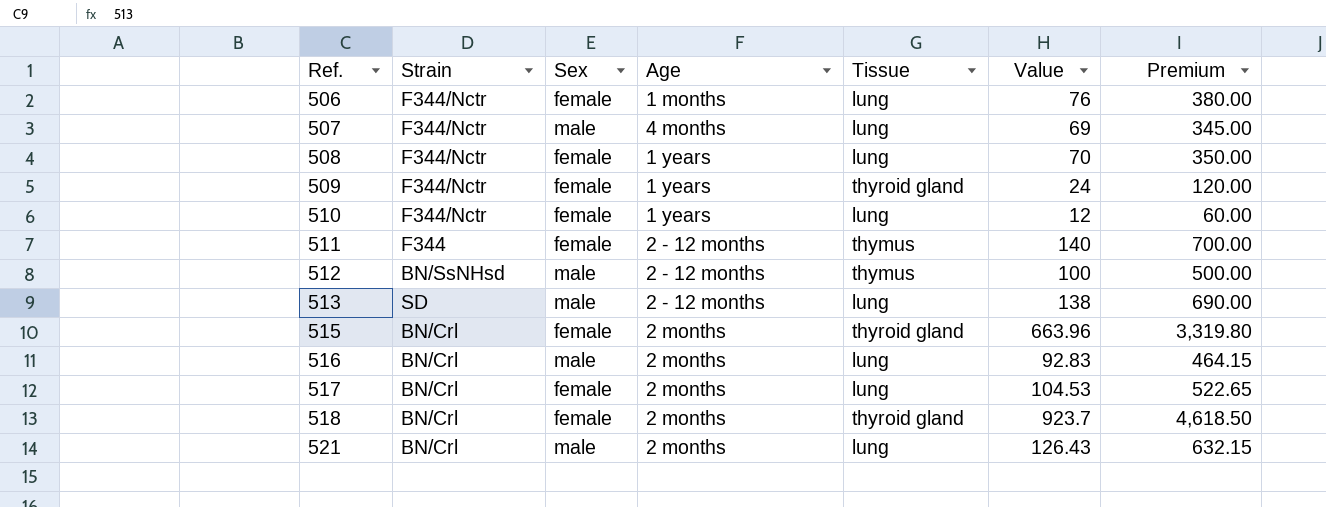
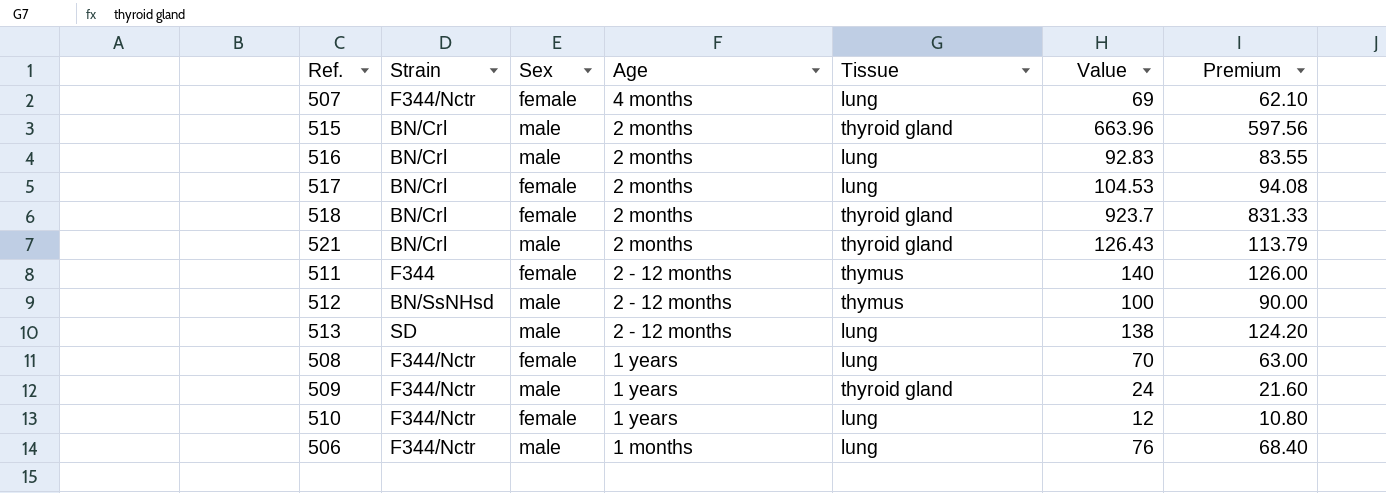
row order: Ref. ascending -> Age descending
column Premium | formula: [Value] * 5 -> [Value] * 0.9
507 | Sex: male -> female
515 | Sex: female -> male
521 | Tissue: lung -> thyroid gland
509 | Sex: female -> male
506 | Sex: female -> male

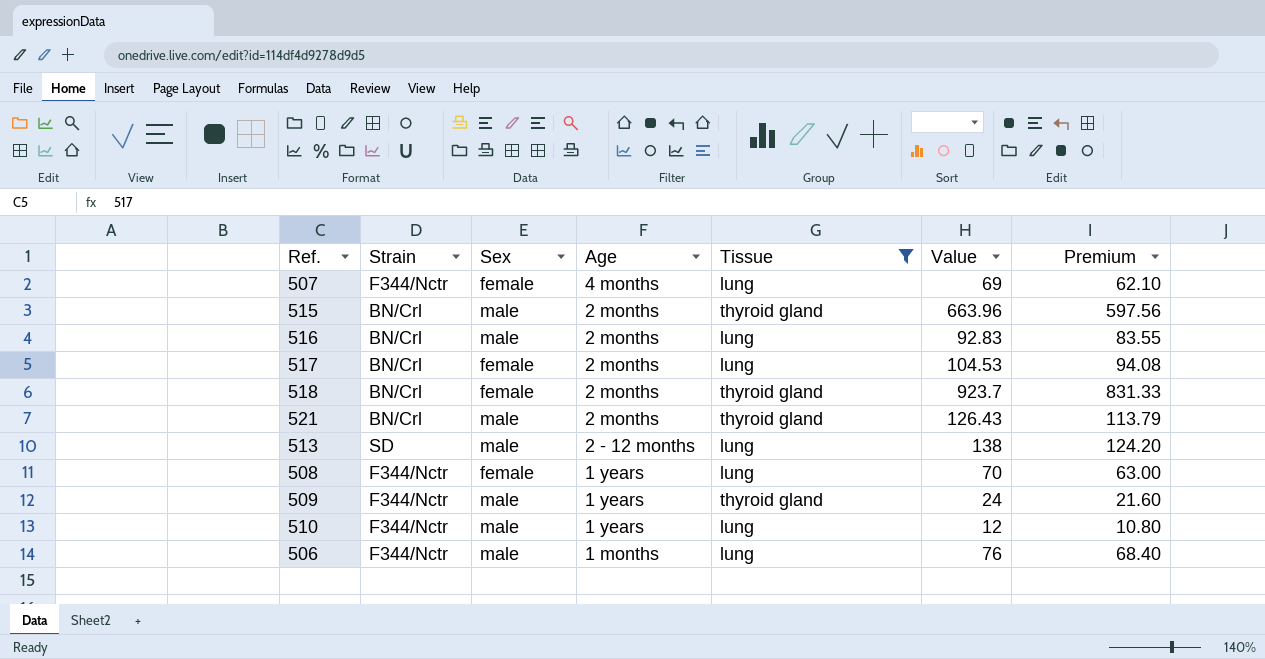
filter: none -> Tissue != thymus
510 | Sex: female -> male

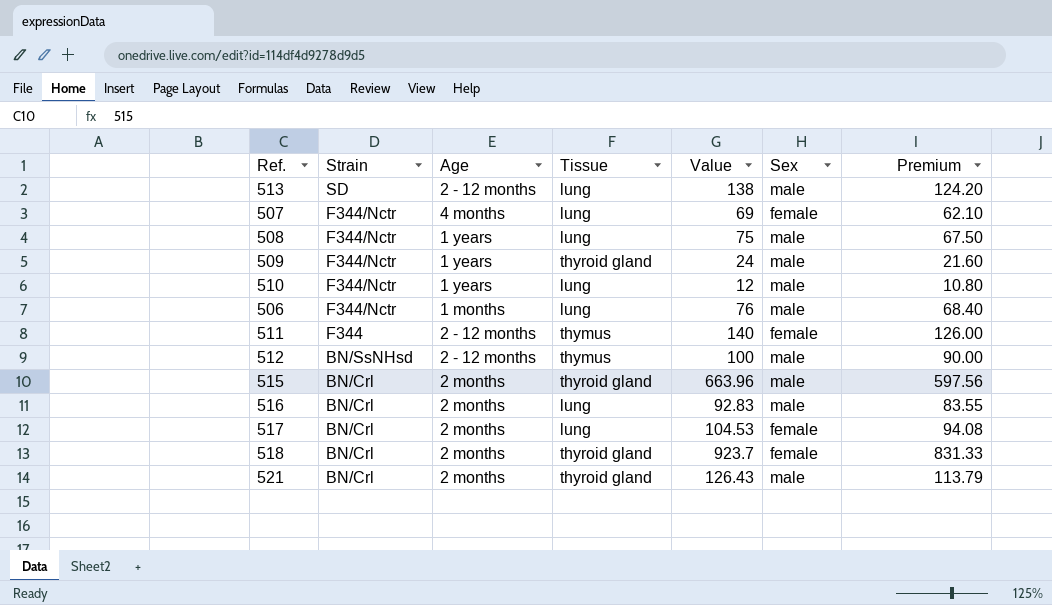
filter: Tissue != thymus -> none
row order: Age descending -> Strain descending
column Sex | position: 3 -> 6
508 | Value: 70 -> 75
508 | Sex: female -> male
508 | Premium: 63.00 -> 67.50

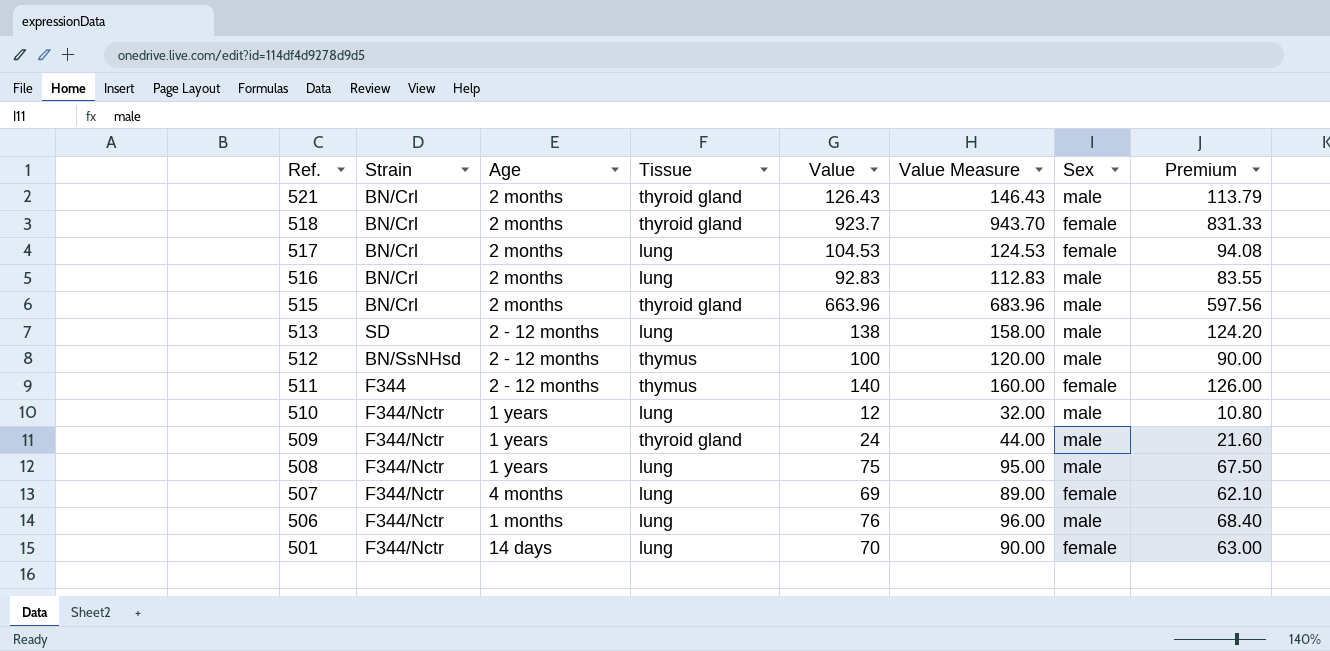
row order: Strain descending -> Ref. descending
column Value Measure | formula: none -> [Value] + 20
row 501: none -> F344/Nctr | 14 days | lung | 70 | 90.00 | female | 63.00

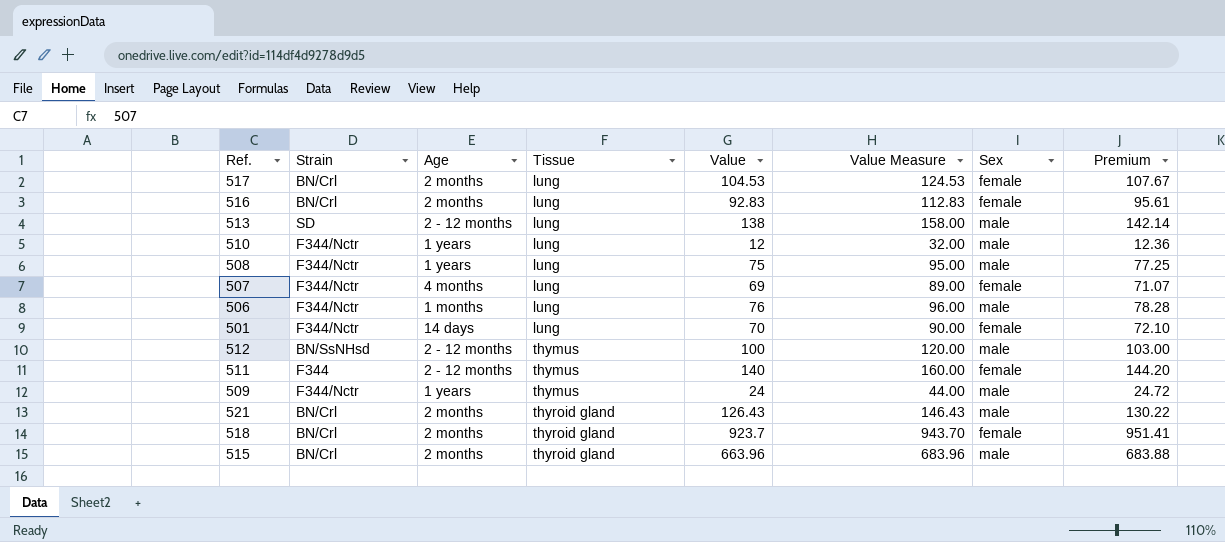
row order: Ref. descending -> Tissue ascending
column Premium | formula: [Value] * 0.9 -> [Value] * 1.03
516 | Sex: male -> female
509 | Tissue: thyroid gland -> thymus

